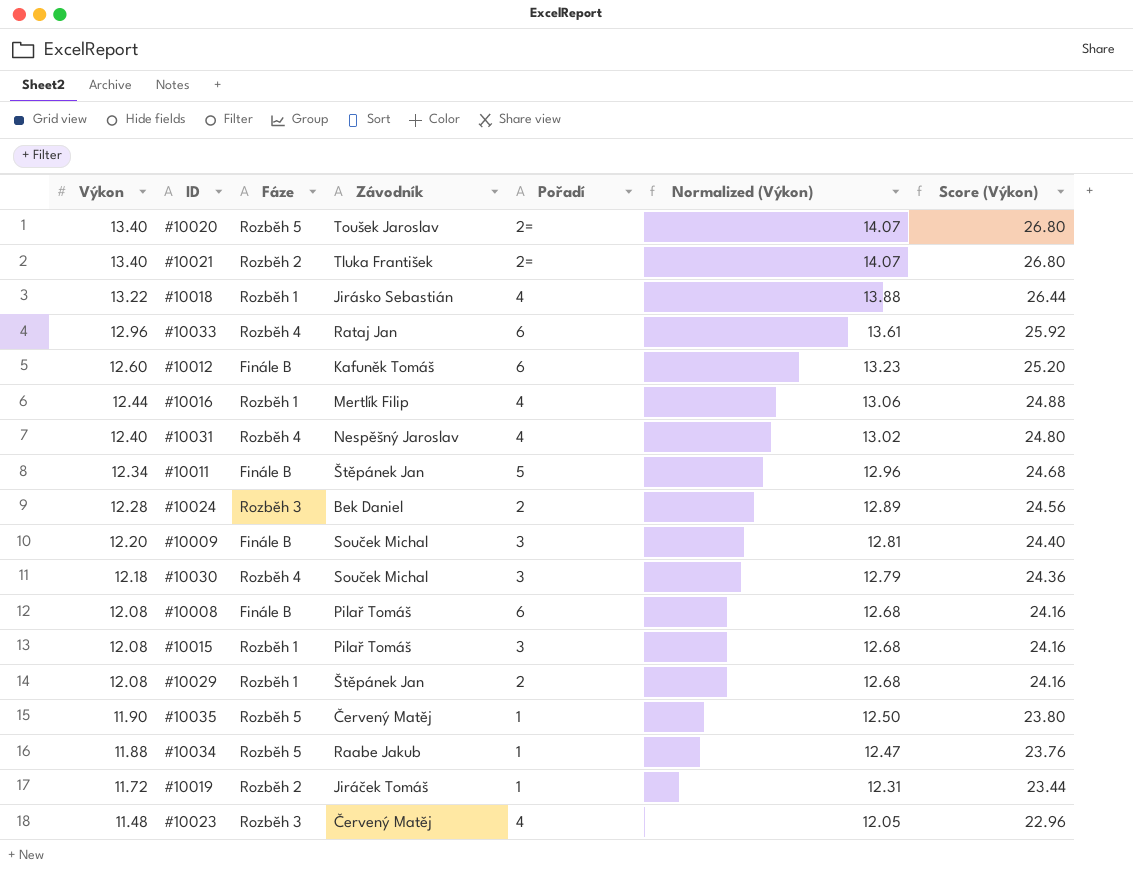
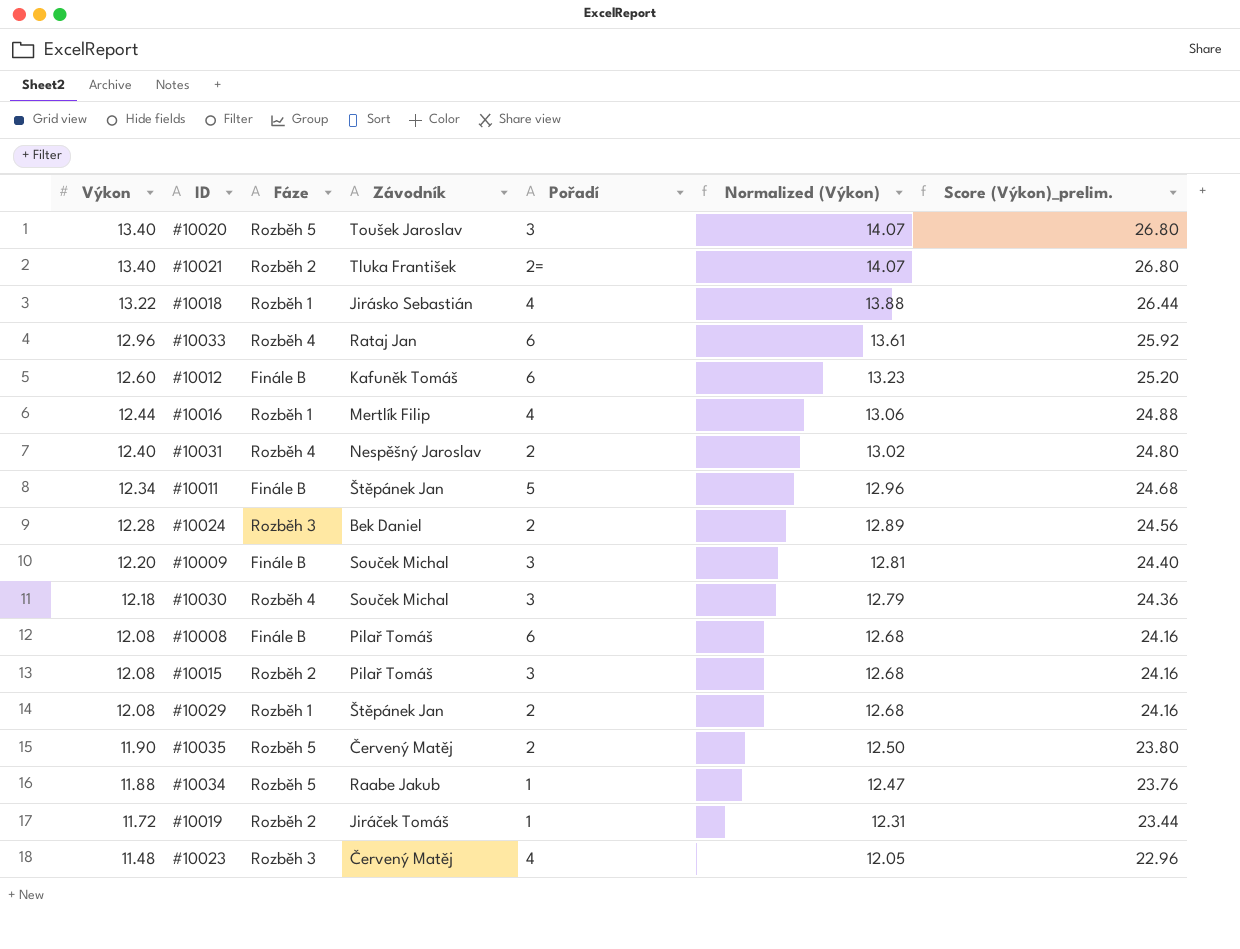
column name: Score (Výkon) -> Score (Výkon)_prelim.
#10020 | Pořadí: 2= -> 3
#10031 | Pořadí: 4 -> 2
#10015 | Fáze: Rozběh 1 -> Rozběh 2
#10035 | Pořadí: 1 -> 2

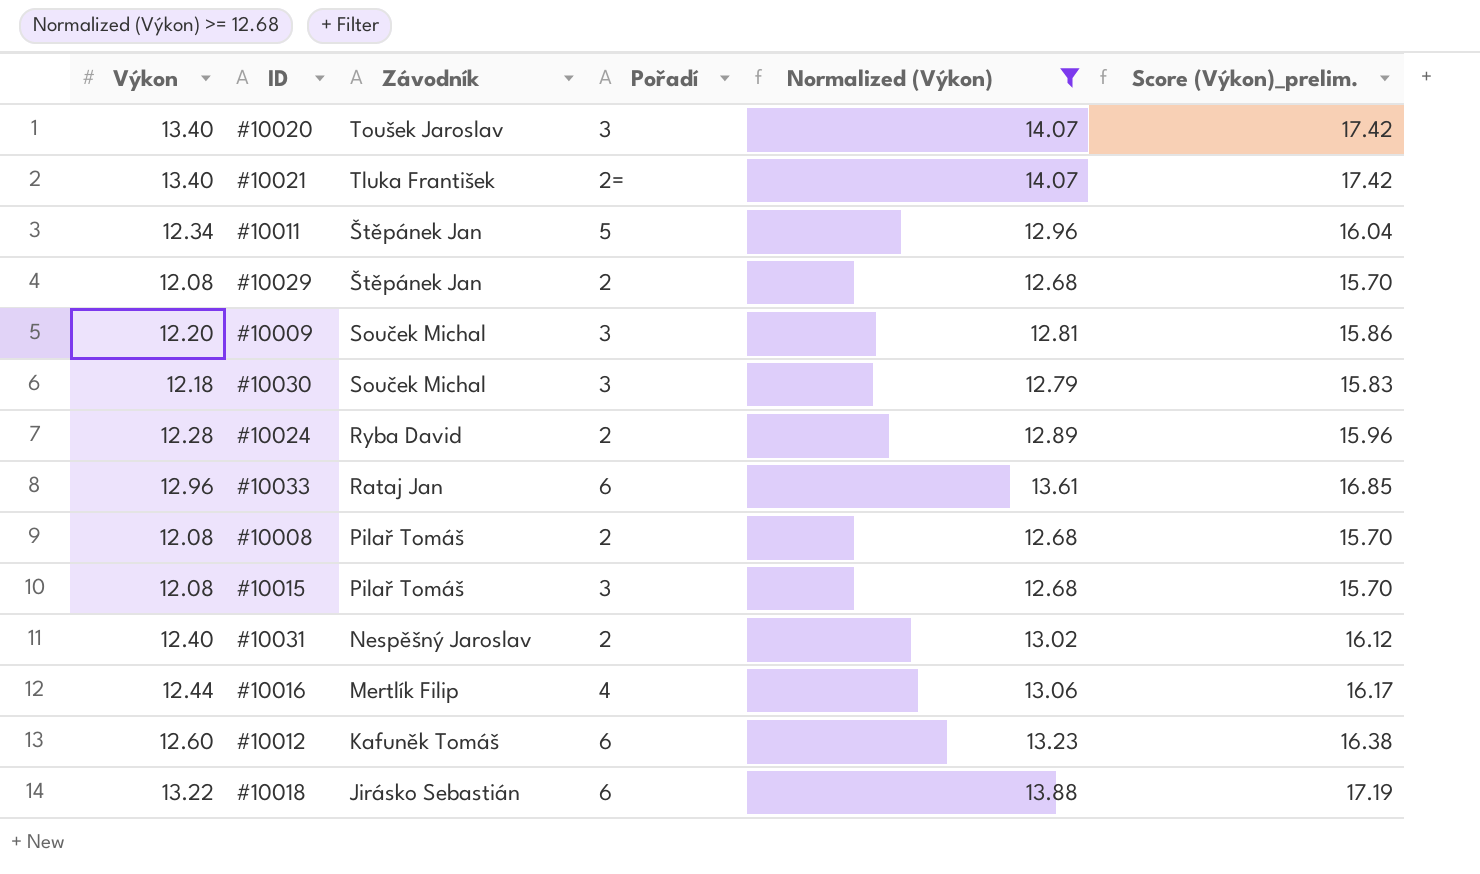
filter: none -> Normalized (Výkon) >= 12.68
row order: Výkon descending -> Závodník descending
column Fáze | position: 3 -> none
column Score (Výkon)_prelim. | formula: [Výkon] * 2 -> [Výkon] * 1.3
#10024 | Závodník: Bek Daniel -> Ryba David
#10008 | Pořadí: 6 -> 2
#10018 | Pořadí: 4 -> 6

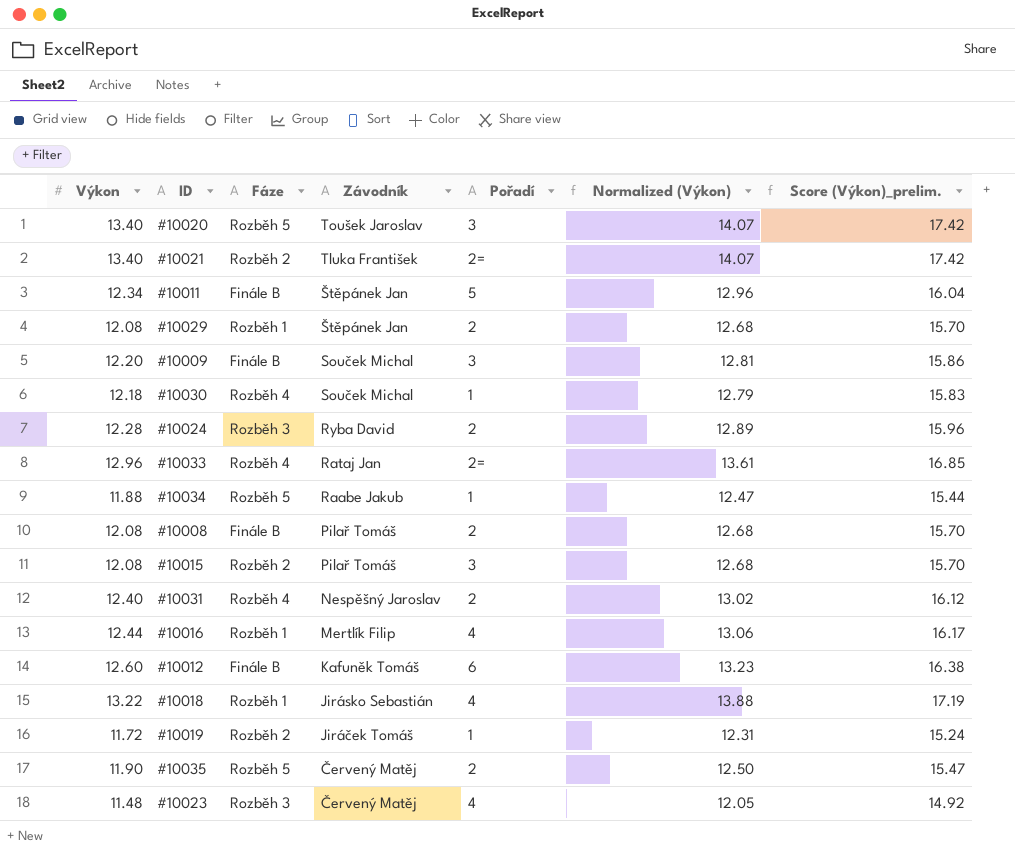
filter: Normalized (Výkon) >= 12.68 -> none
column Fáze | position: none -> 3
#10030 | Pořadí: 3 -> 1
#10033 | Pořadí: 6 -> 2=
#10018 | Pořadí: 6 -> 4

